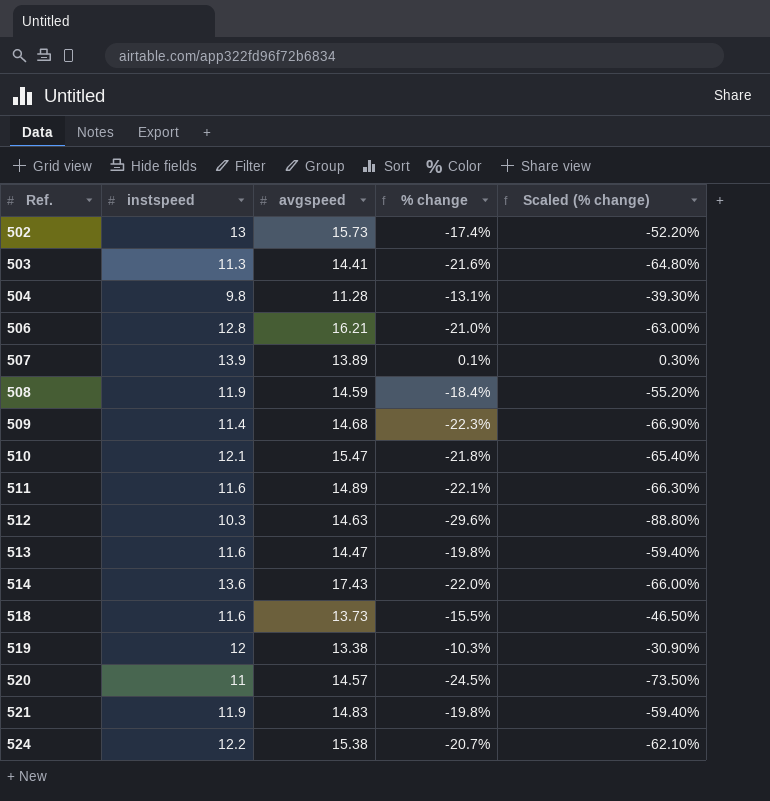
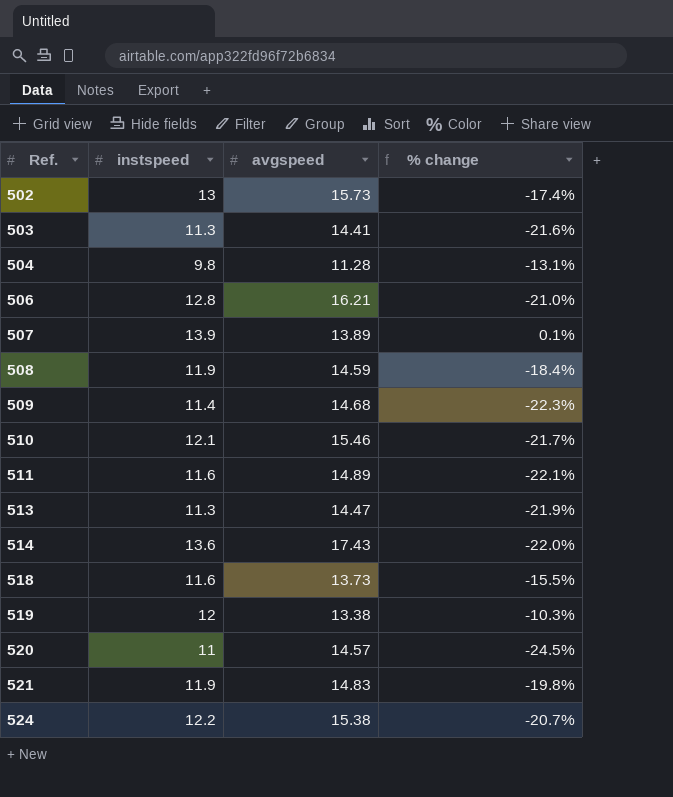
column Scaled (% change) | formula: [% change] * 3 -> none
row 512: 10.3 | 14.63 | -29.6% | -88.80% -> none
510 | avgspeed: 15.47 -> 15.46
510 | % change: -21.8% -> -21.7%
513 | instspeed: 11.6 -> 11.3
513 | % change: -19.8% -> -21.9%

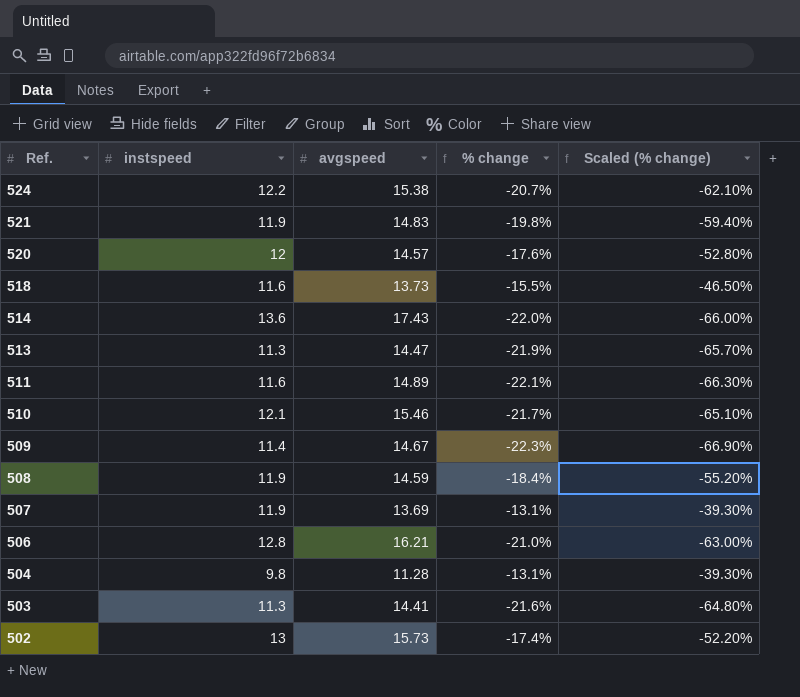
row order: Ref. ascending -> Ref. descending
column Scaled (% change) | formula: none -> [% change] * 3
row 519: 12 | 13.38 | -10.3% -> none
520 | instspeed: 11 -> 12
520 | % change: -24.5% -> -17.6%
509 | avgspeed: 14.68 -> 14.67
507 | instspeed: 13.9 -> 11.9
507 | avgspeed: 13.89 -> 13.69
507 | % change: 0.1% -> -13.1%

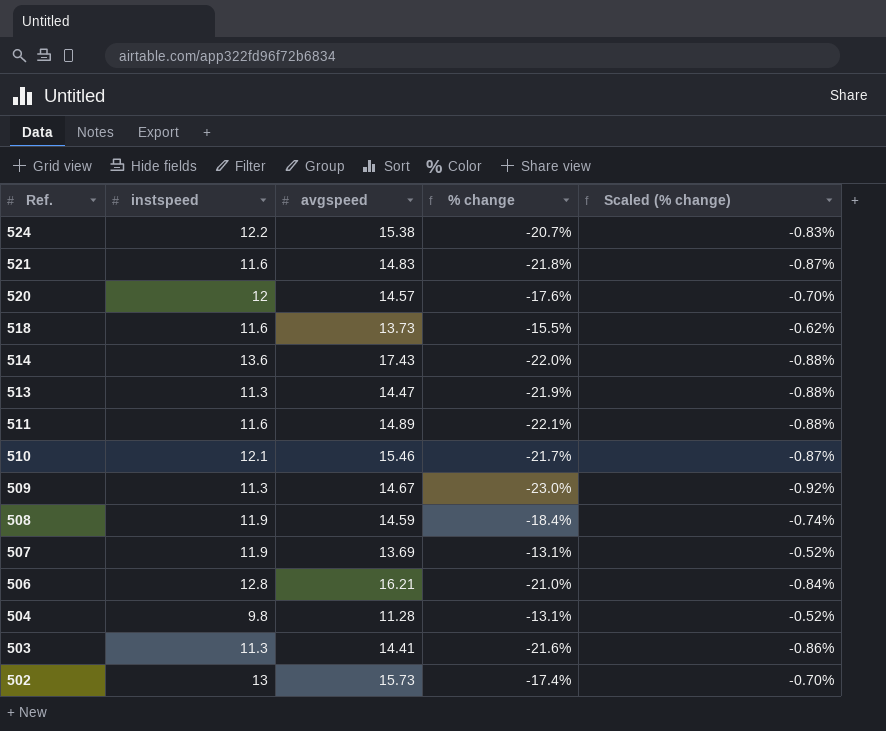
column Scaled (% change) | formula: [% change] * 3 -> [% change] * 0.04
521 | instspeed: 11.9 -> 11.6
521 | % change: -19.8% -> -21.8%
509 | instspeed: 11.4 -> 11.3
509 | % change: -22.3% -> -23.0%

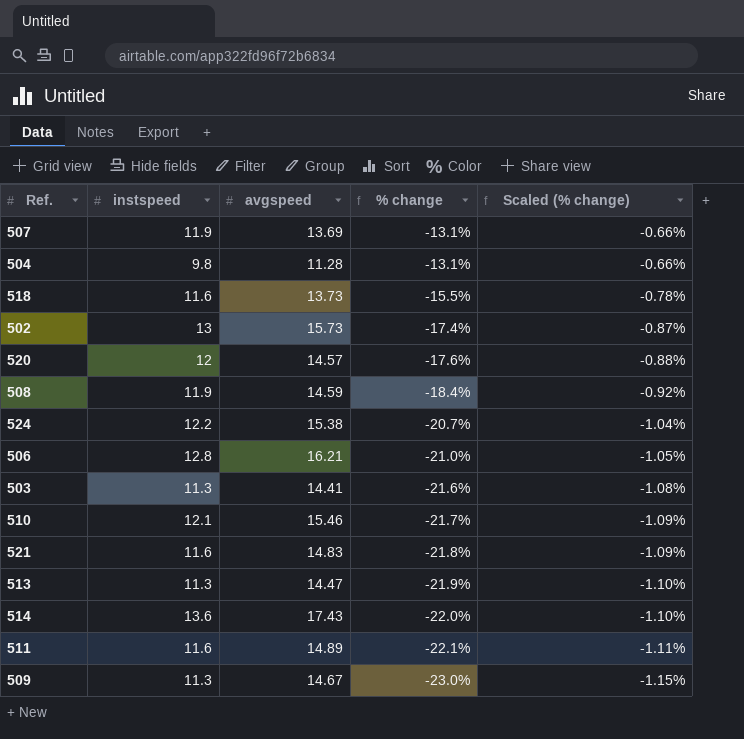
row order: Ref. descending -> % change descending
column Scaled (% change) | formula: [% change] * 0.04 -> [% change] * 0.05

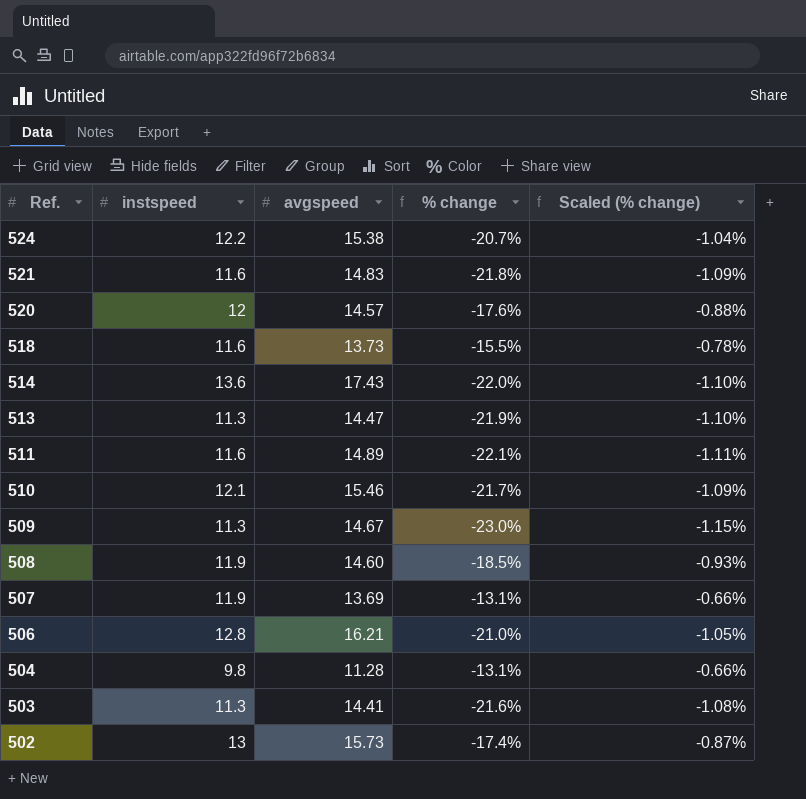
row order: % change descending -> Ref. descending
508 | avgspeed: 14.59 -> 14.60
508 | % change: -18.4% -> -18.5%
508 | Scaled (% change): -0.92% -> -0.93%

